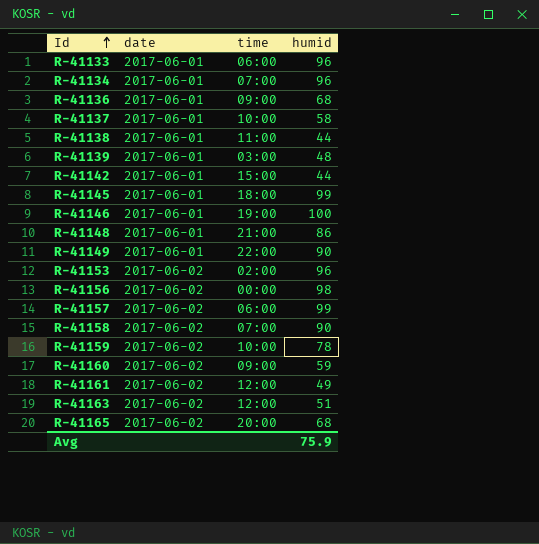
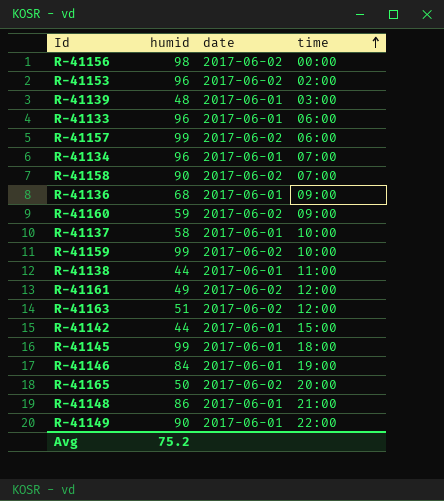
row order: Id ascending -> time ascending
column humid | position: 4 -> 2
R-41159 | humid: 78 -> 99
R-41146 | humid: 100 -> 84
R-41165 | humid: 68 -> 50
Avg | humid: 75.9 -> 75.2

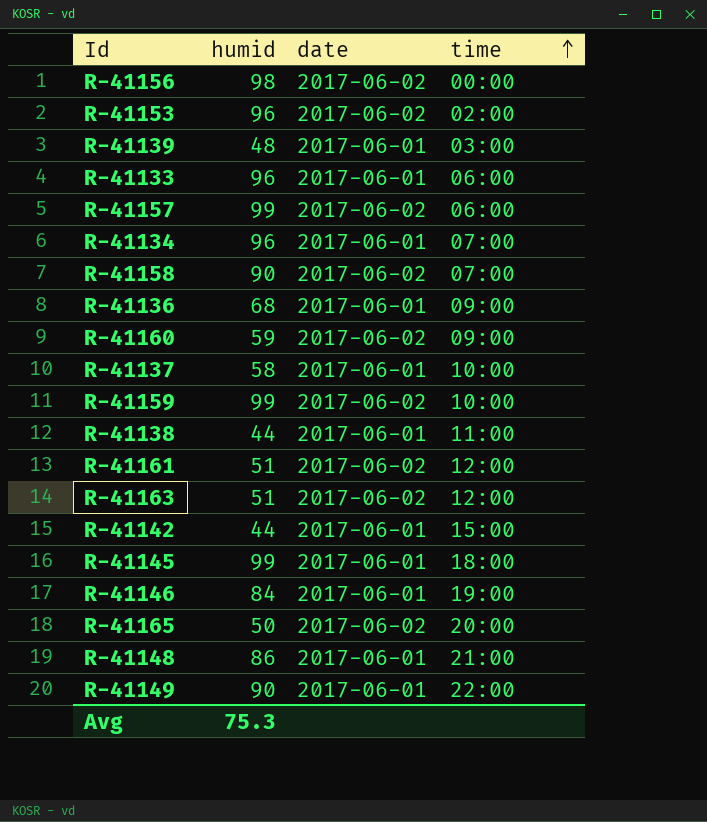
R-41161 | humid: 49 -> 51
Avg | humid: 75.2 -> 75.3

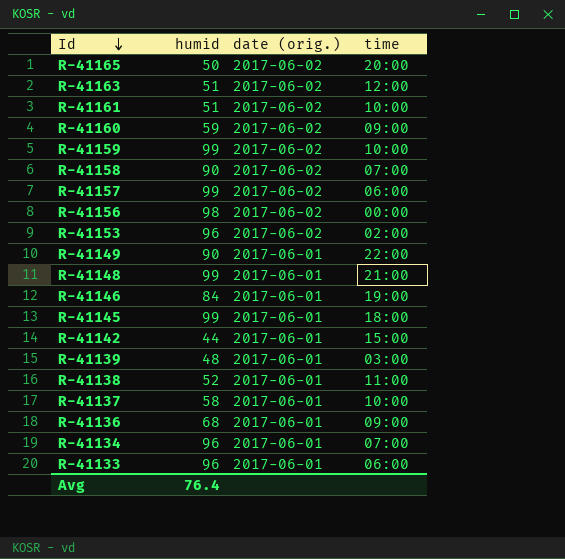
row order: time ascending -> Id descending
column name: date -> date (orig.)
R-41161 | time: 12:00 -> 10:00
R-41148 | humid: 86 -> 99
R-41138 | humid: 44 -> 52
Avg | humid: 75.3 -> 76.4

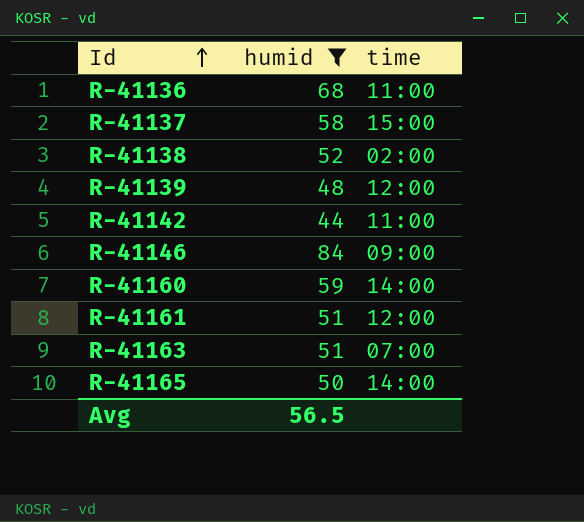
filter: none -> humid <= 84
row order: Id descending -> Id ascending
column date (orig.) | position: 3 -> none
R-41136 | time: 09:00 -> 11:00
R-41137 | time: 10:00 -> 15:00
R-41138 | time: 11:00 -> 02:00
R-41139 | time: 03:00 -> 12:00
R-41142 | time: 15:00 -> 11:00
R-41146 | time: 19:00 -> 09:00
R-41160 | time: 09:00 -> 14:00
R-41161 | time: 10:00 -> 12:00
R-41163 | time: 12:00 -> 07:00
R-41165 | time: 20:00 -> 14:00
Avg | humid: 76.4 -> 56.5

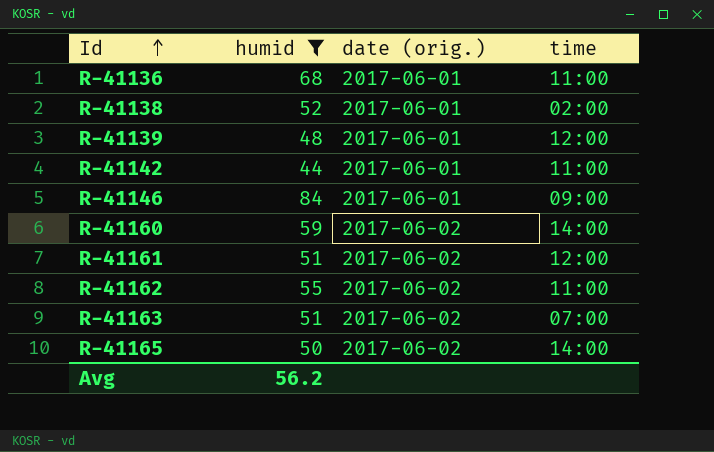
column date (orig.) | position: none -> 3
row R-41137: 58 | 15:00 -> none
row R-41162: none -> 55 | 2017-06-02 | 11:00
Avg | humid: 56.5 -> 56.2

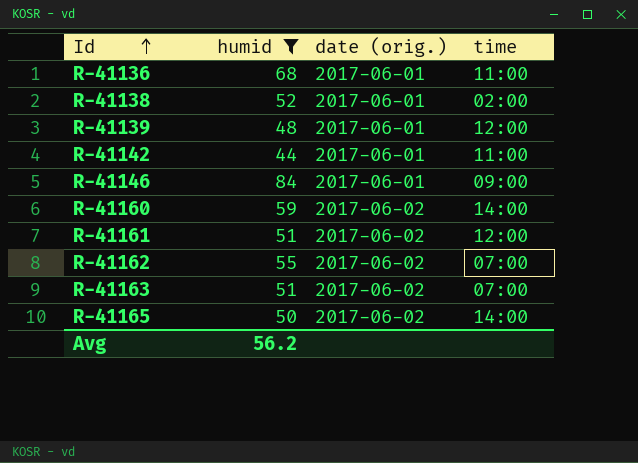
R-41162 | time: 11:00 -> 07:00

